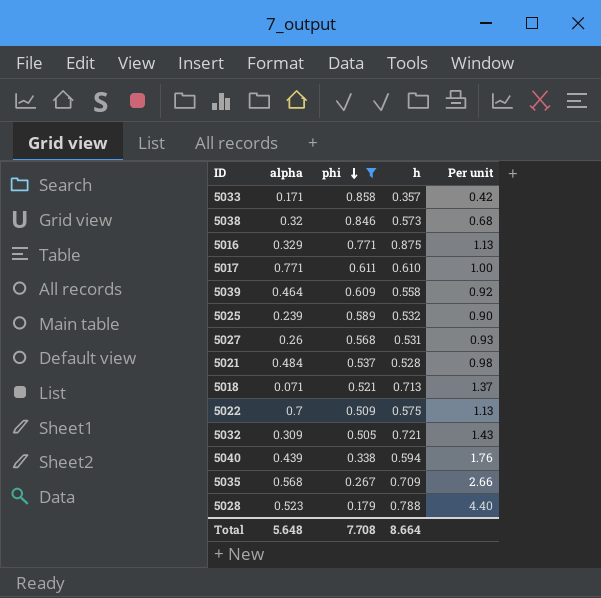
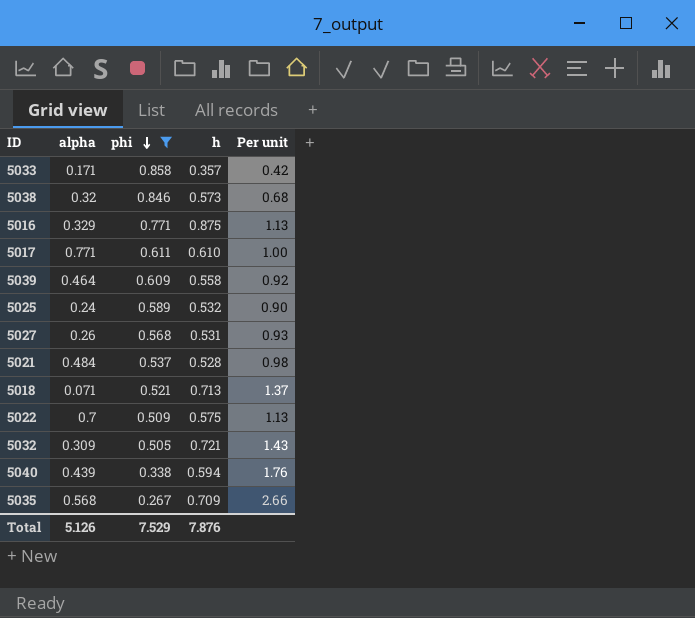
row 5028: 0.523 | 0.179 | 0.788 | 4.40 -> none
5025 | alpha: 0.239 -> 0.24
Total | alpha: 5.648 -> 5.126
Total | phi: 7.708 -> 7.529
Total | h: 8.664 -> 7.876

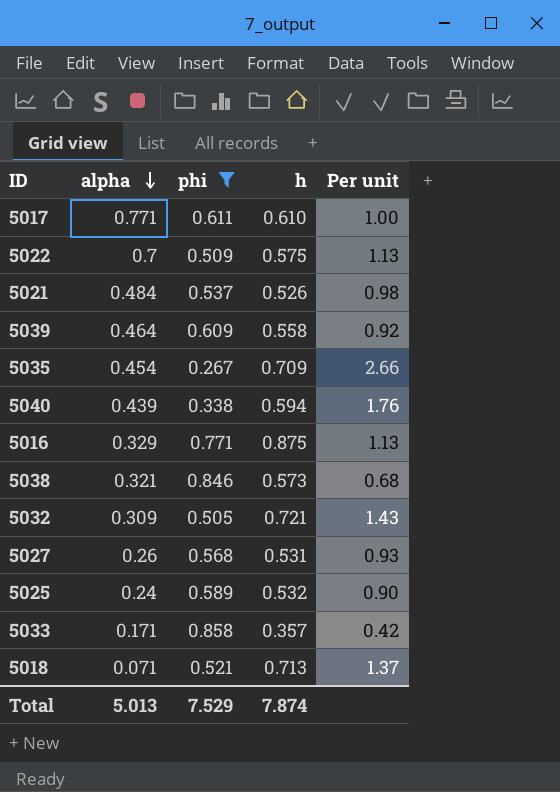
row order: phi descending -> alpha descending
5021 | h: 0.528 -> 0.526
5035 | alpha: 0.568 -> 0.454
5038 | alpha: 0.32 -> 0.321
Total | alpha: 5.126 -> 5.013
Total | h: 7.876 -> 7.874

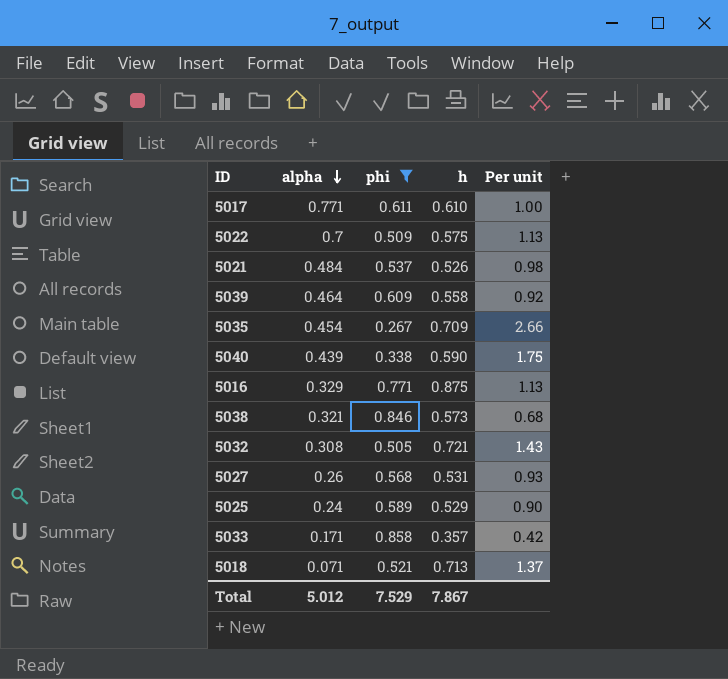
5040 | h: 0.594 -> 0.590
5040 | Per unit: 1.76 -> 1.75
5032 | alpha: 0.309 -> 0.308
5025 | h: 0.532 -> 0.529
Total | alpha: 5.013 -> 5.012
Total | h: 7.874 -> 7.867

